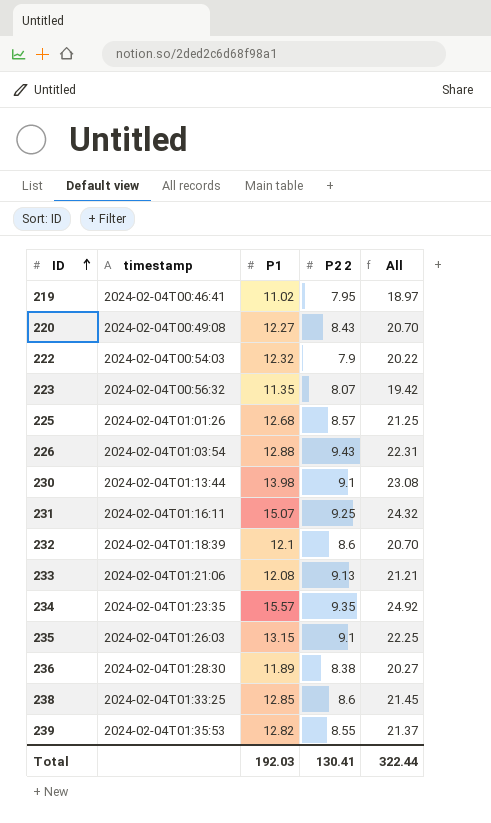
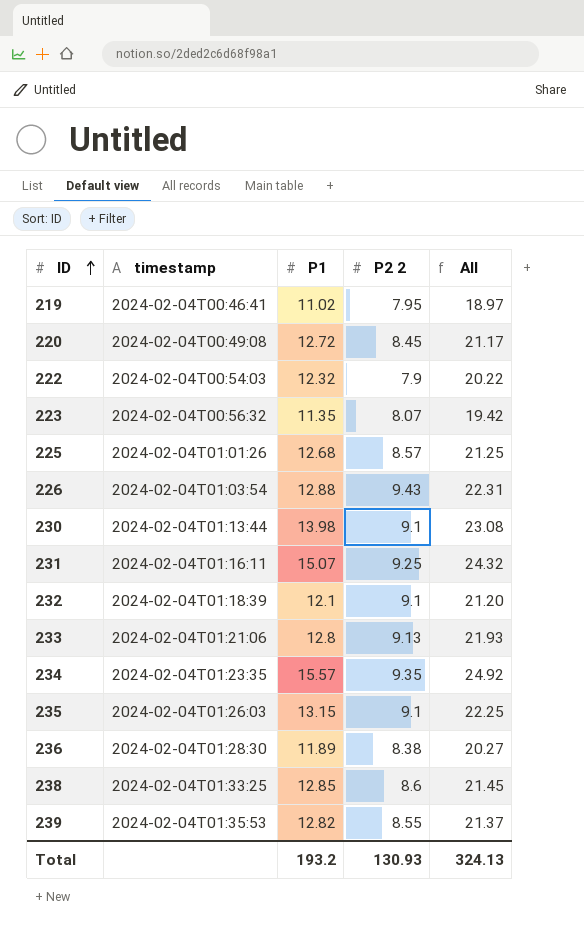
220 | P1: 12.27 -> 12.72
220 | P2 2: 8.43 -> 8.45
220 | All: 20.70 -> 21.17
232 | P2 2: 8.6 -> 9.1
232 | All: 20.70 -> 21.20
233 | P1: 12.08 -> 12.8
233 | All: 21.21 -> 21.93
Total | P1: 192.03 -> 193.2
Total | P2 2: 130.41 -> 130.93
Total | All: 322.44 -> 324.13

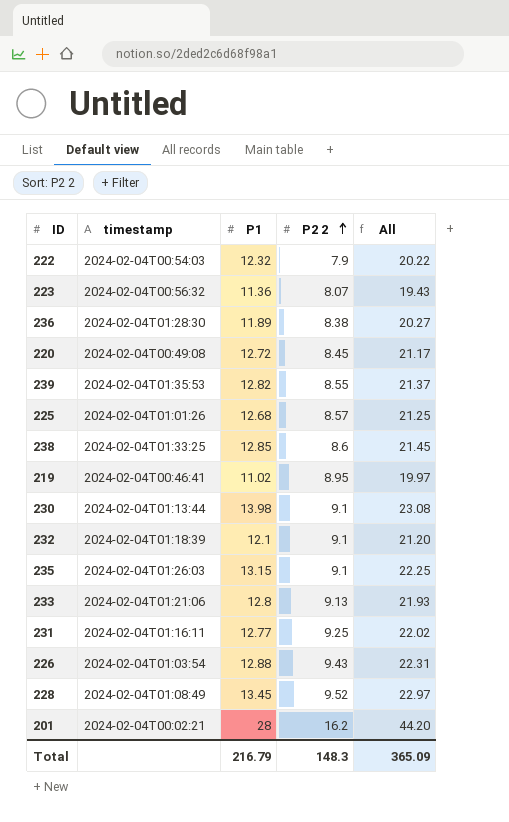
row order: ID ascending -> P2 2 ascending
row 234: 2024-02-04T01:23:35 | 15.57 | 9.35 | 24.92 -> none
223 | P1: 11.35 -> 11.36
223 | All: 19.42 -> 19.43
219 | P2 2: 7.95 -> 8.95
219 | All: 18.97 -> 19.97
231 | P1: 15.07 -> 12.77
231 | All: 24.32 -> 22.02
row 228: none -> 2024-02-04T01:08:49 | 13.45 | 9.52 | 22.97
row 201: none -> 2024-02-04T00:02:21 | 28 | 16.2 | 44.20
Total | P1: 193.2 -> 216.79
Total | P2 2: 130.93 -> 148.3
Total | All: 324.13 -> 365.09

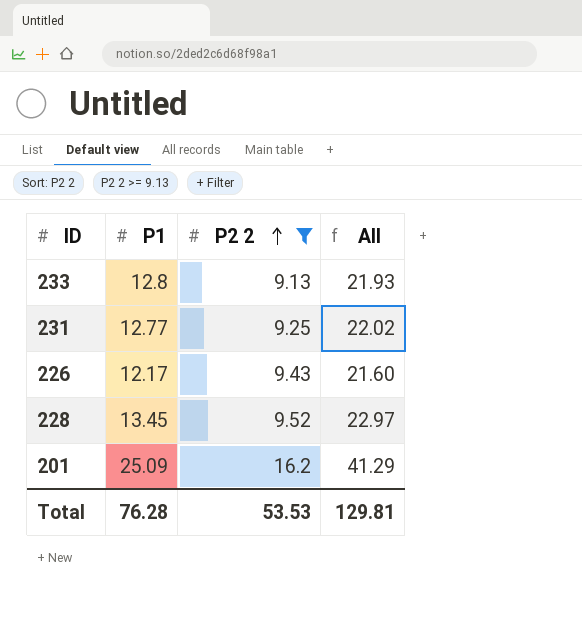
filter: none -> P2 2 >= 9.13
column timestamp | position: 2 -> none
226 | P1: 12.88 -> 12.17
226 | All: 22.31 -> 21.60
201 | P1: 28 -> 25.09
201 | All: 44.20 -> 41.29
Total | P1: 216.79 -> 76.28
Total | P2 2: 148.3 -> 53.53
Total | All: 365.09 -> 129.81

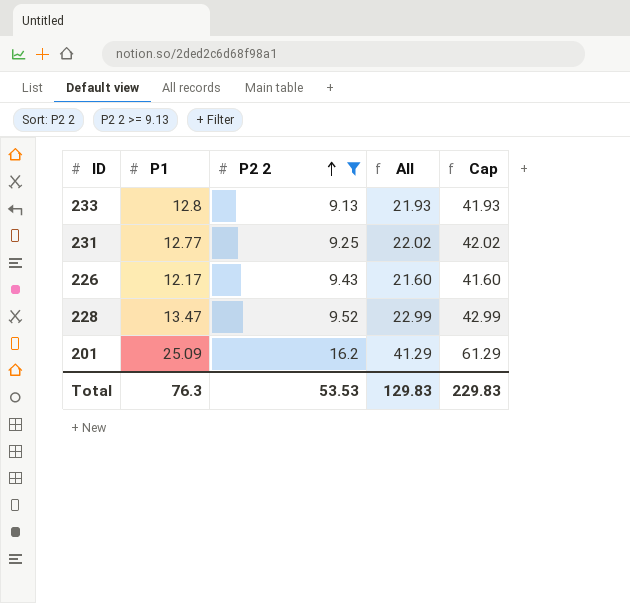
column Cap | formula: none -> [All] + 20
228 | P1: 13.45 -> 13.47
228 | All: 22.97 -> 22.99
Total | P1: 76.28 -> 76.3
Total | All: 129.81 -> 129.83

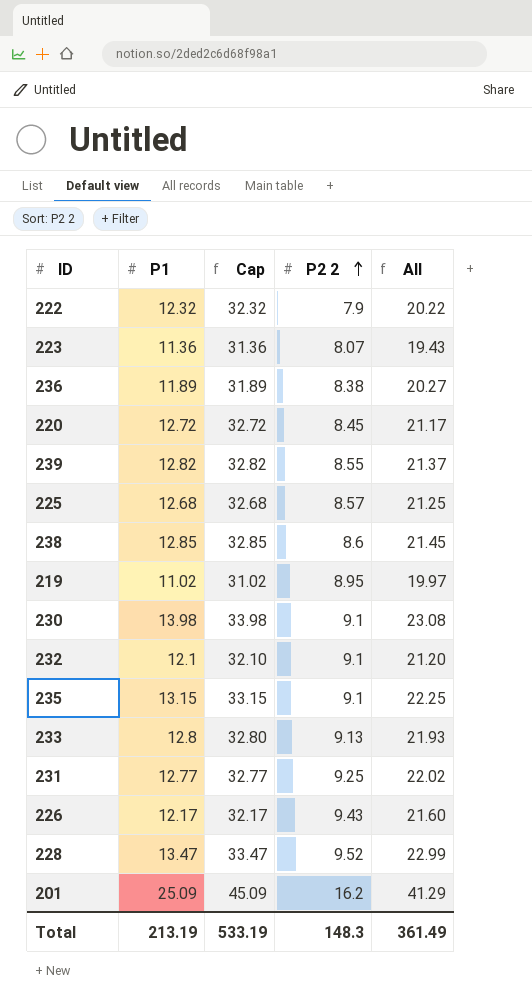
filter: P2 2 >= 9.13 -> none
column Cap | formula: [All] + 20 -> [P1] + 20
column Cap | position: 5 -> 3
Total | P1: 76.3 -> 213.19
Total | Cap: 229.83 -> 533.19
Total | P2 2: 53.53 -> 148.3
Total | All: 129.83 -> 361.49

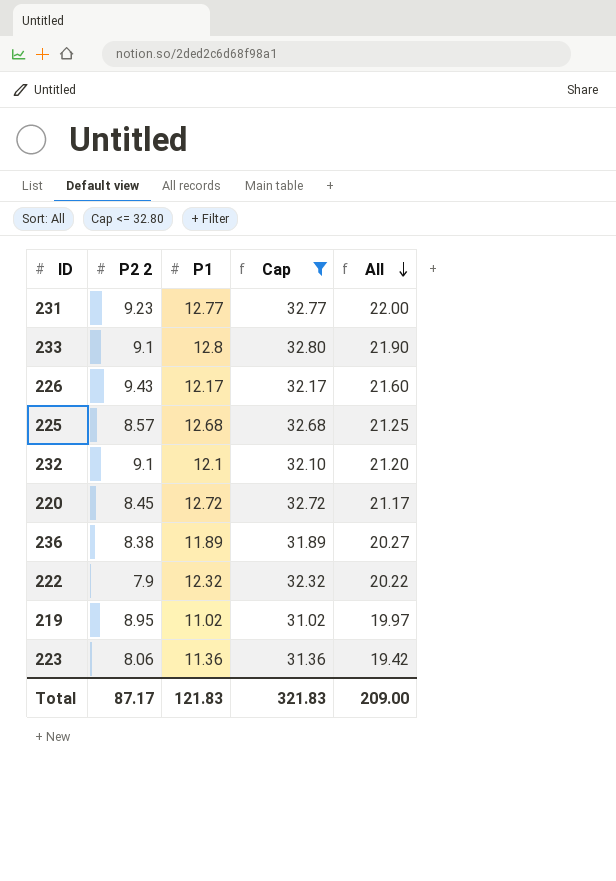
filter: none -> Cap <= 32.80
row order: P2 2 ascending -> All descending
column P2 2 | position: 4 -> 2
231 | P2 2: 9.25 -> 9.23
231 | All: 22.02 -> 22.00
233 | P2 2: 9.13 -> 9.1
233 | All: 21.93 -> 21.90
223 | P2 2: 8.07 -> 8.06
223 | All: 19.43 -> 19.42
Total | P2 2: 148.3 -> 87.17
Total | P1: 213.19 -> 121.83
Total | Cap: 533.19 -> 321.83
Total | All: 361.49 -> 209.00

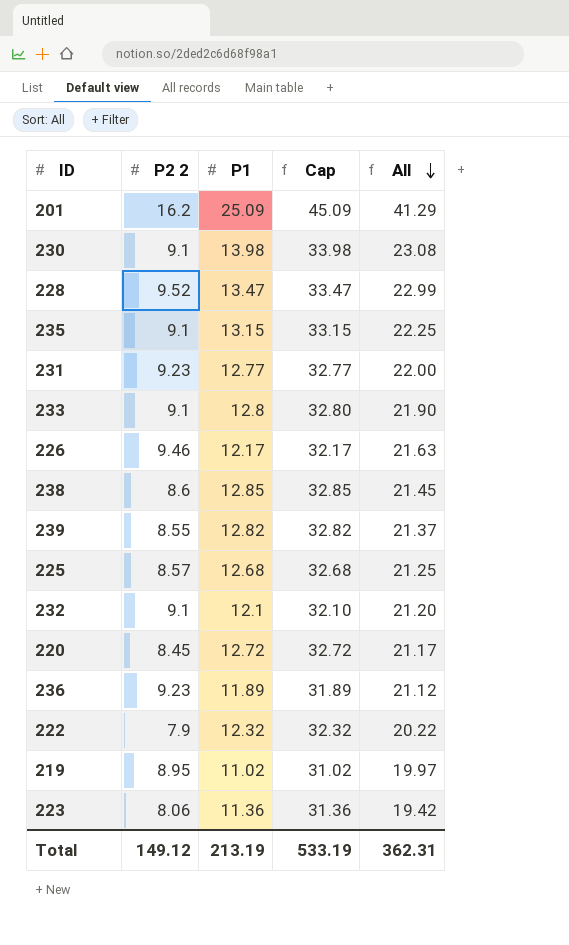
filter: Cap <= 32.80 -> none
226 | P2 2: 9.43 -> 9.46
226 | All: 21.60 -> 21.63
236 | P2 2: 8.38 -> 9.23
236 | All: 20.27 -> 21.12
Total | P2 2: 87.17 -> 149.12
Total | P1: 121.83 -> 213.19
Total | Cap: 321.83 -> 533.19
Total | All: 209.00 -> 362.31

